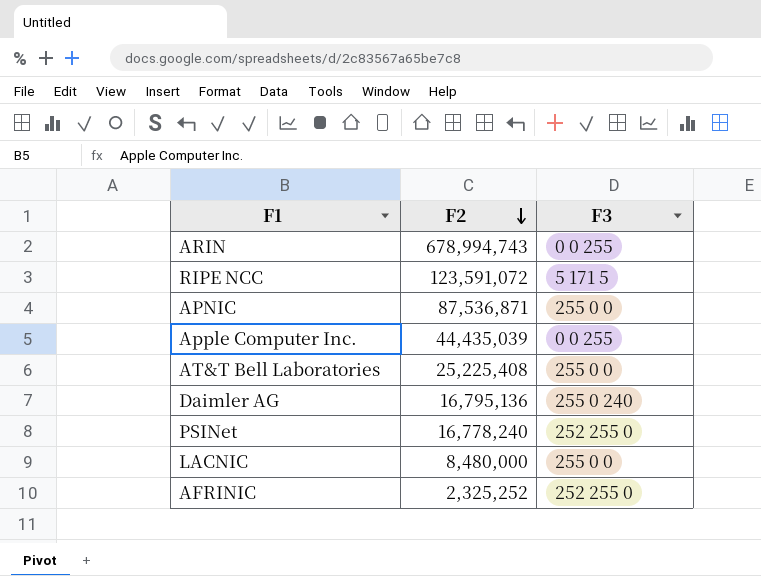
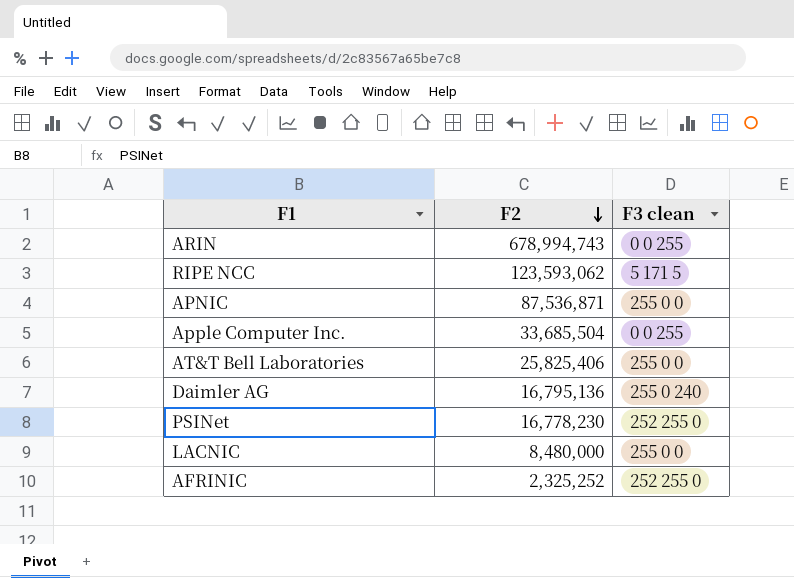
column name: F3 -> F3 clean
RIPE NCC | F2: 123,591,072 -> 123,593,062
Apple Computer Inc. | F2: 44,435,039 -> 33,685,504
AT&T Bell Laboratories | F2: 25,225,408 -> 25,825,406
PSINet | F2: 16,778,240 -> 16,778,230

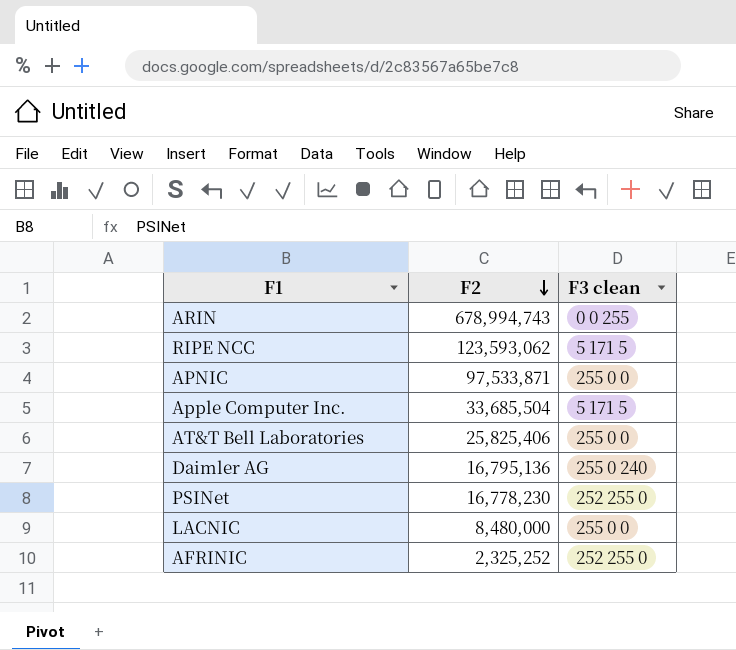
APNIC | F2: 87,536,871 -> 97,533,871
Apple Computer Inc. | F3 clean: 0 0 255 -> 5 171 5

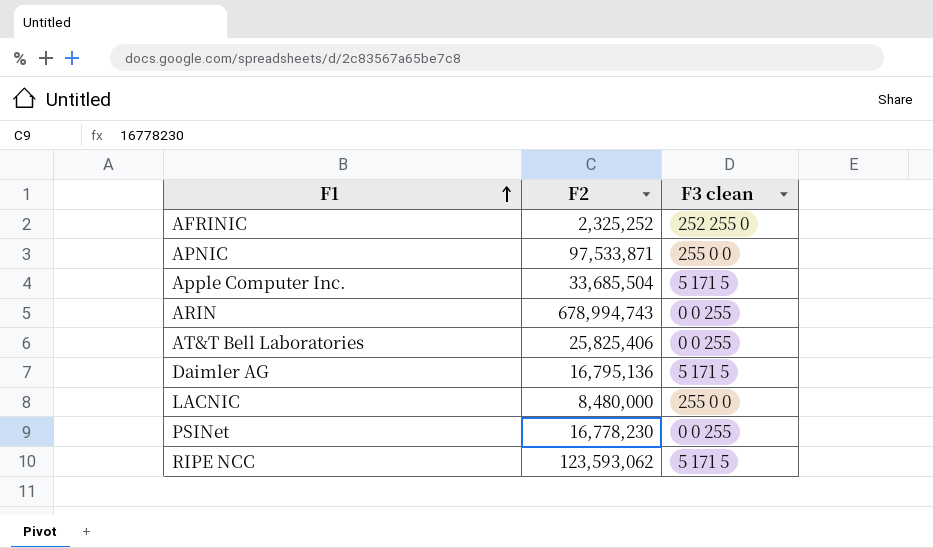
row order: F2 descending -> F1 ascending
AT&T Bell Laboratories | F3 clean: 255 0 0 -> 0 0 255
Daimler AG | F3 clean: 255 0 240 -> 5 171 5
PSINet | F3 clean: 252 255 0 -> 0 0 255

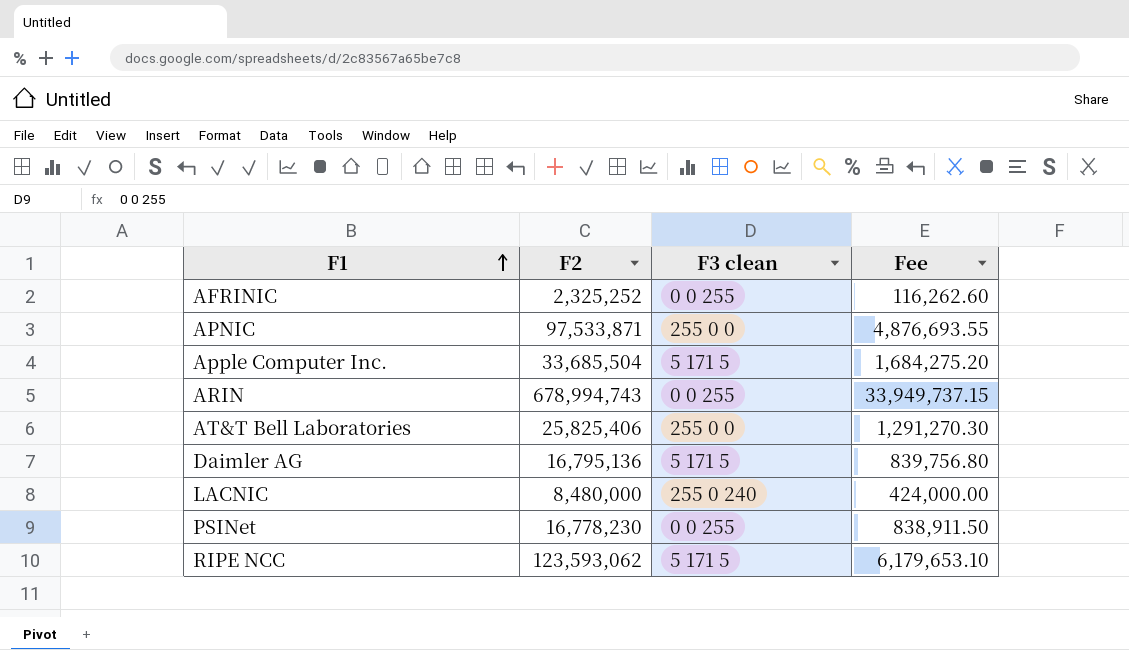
column Fee | formula: none -> [F2] * 0.05
AFRINIC | F3 clean: 252 255 0 -> 0 0 255
AT&T Bell Laboratories | F3 clean: 0 0 255 -> 255 0 0
LACNIC | F3 clean: 255 0 0 -> 255 0 240

